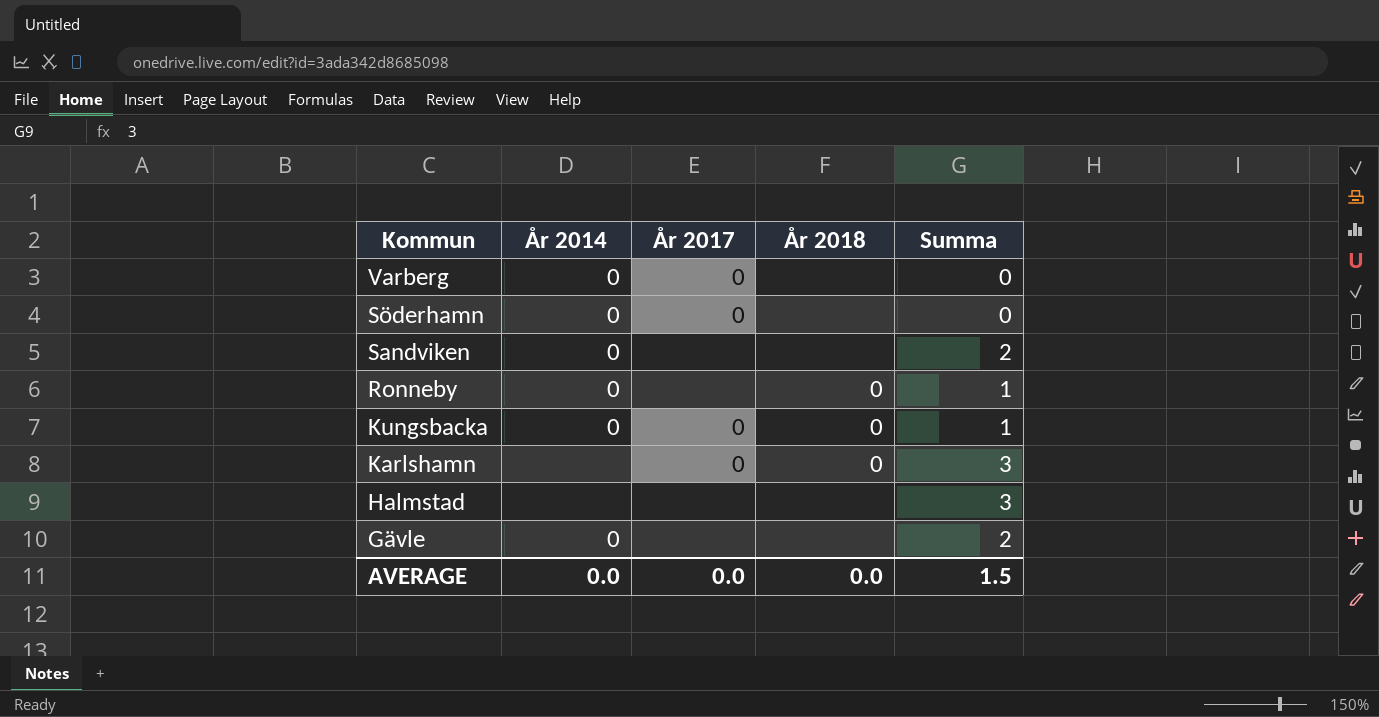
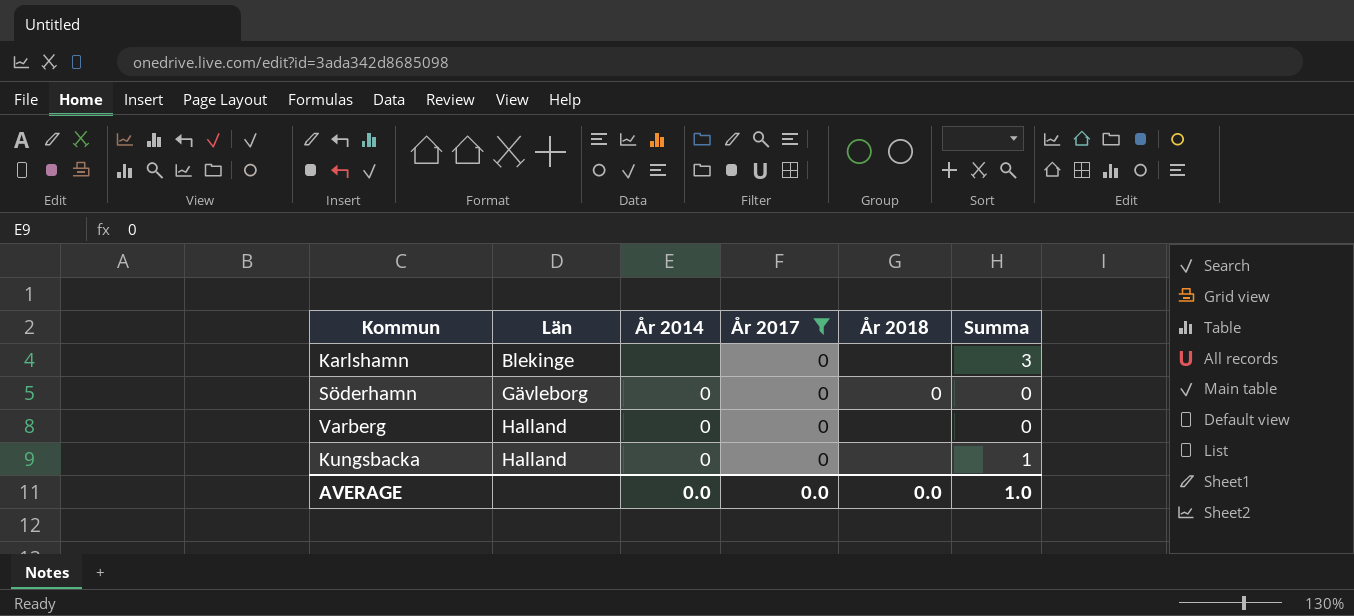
filter: none -> År 2017 = 0
row order: Kommun descending -> Län ascending
column Län | position: none -> 2
Karlshamn | År 2018: 0 -> none
Söderhamn | År 2018: none -> 0
Kungsbacka | År 2018: 0 -> none
AVERAGE | Summa: 1.5 -> 1.0

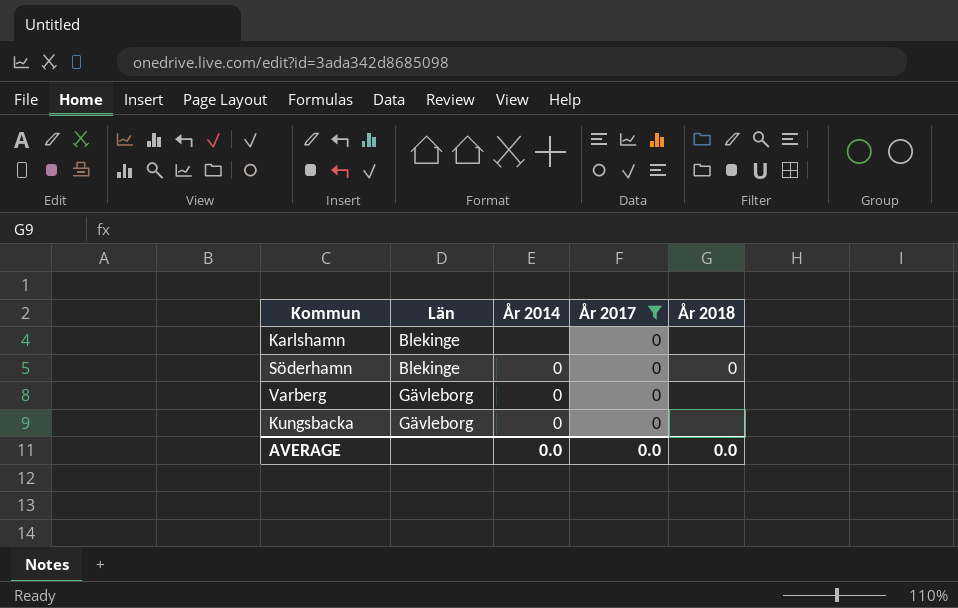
column Summa | position: 6 -> none
Söderhamn | Län: Gävleborg -> Blekinge
Varberg | Län: Halland -> Gävleborg
Kungsbacka | Län: Halland -> Gävleborg

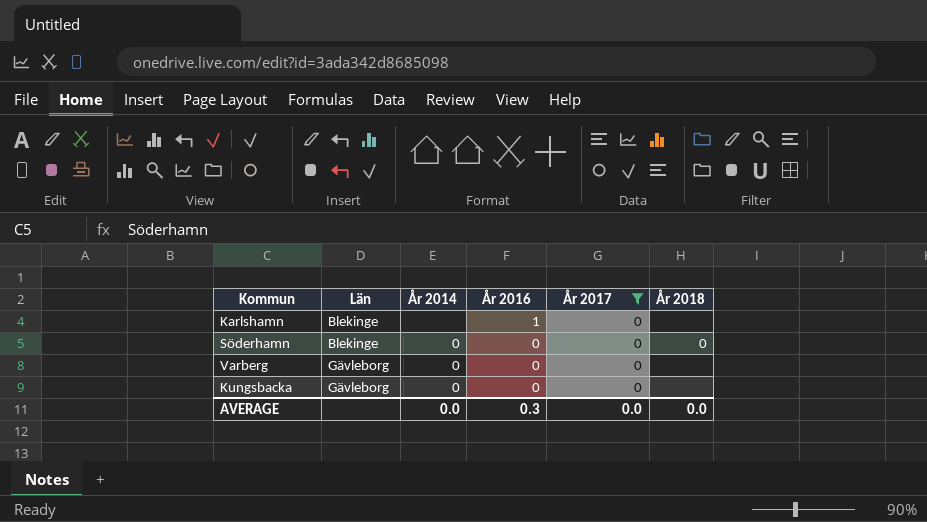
column År 2016 | position: none -> 4

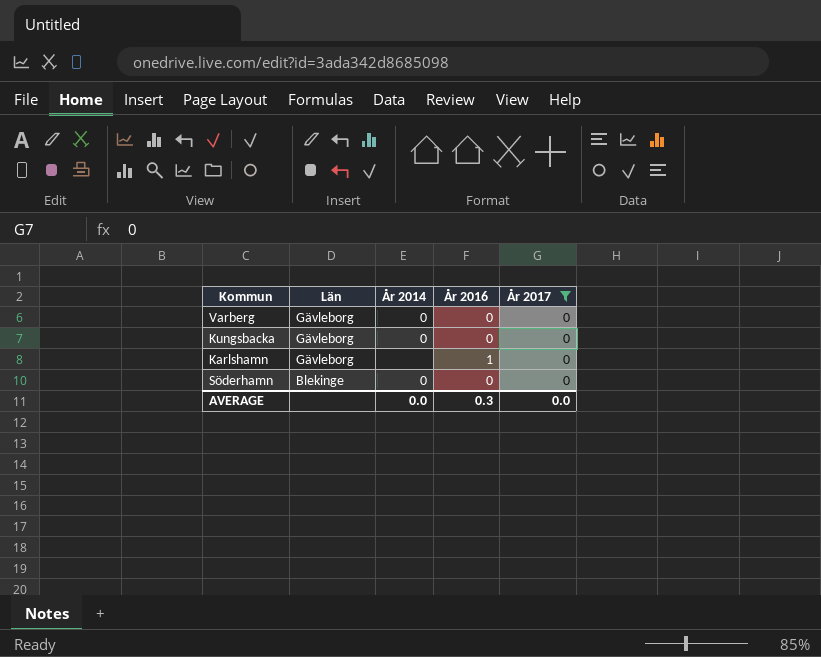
row order: Län ascending -> Län descending
column År 2018 | position: 6 -> none
Karlshamn | Län: Blekinge -> Gävleborg

